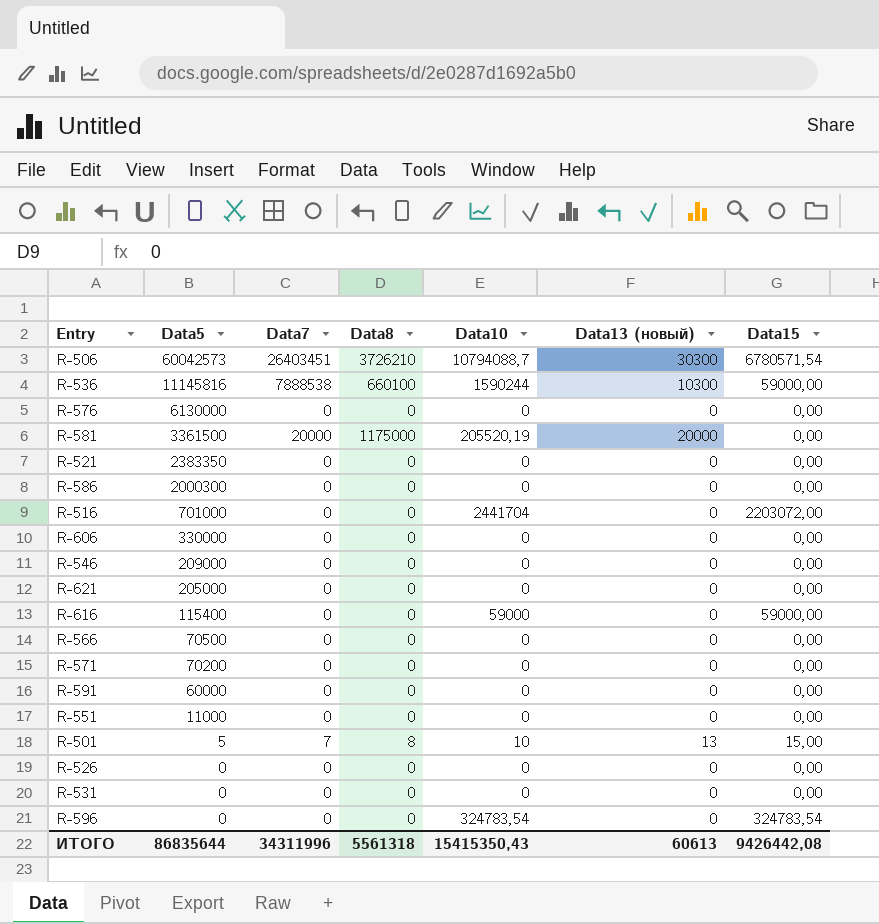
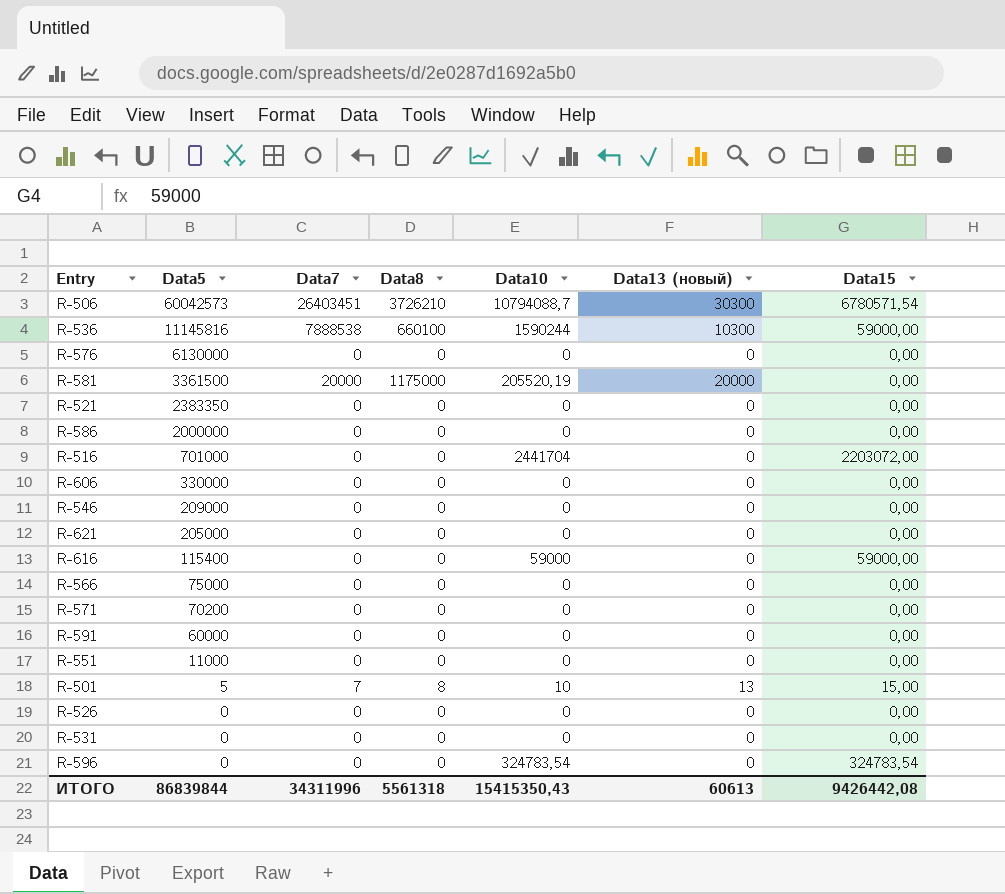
R-586 | Data5: 2000300 -> 2000000
R-566 | Data5: 70500 -> 75000
ИТОГО | Data5: 86835644 -> 86839844

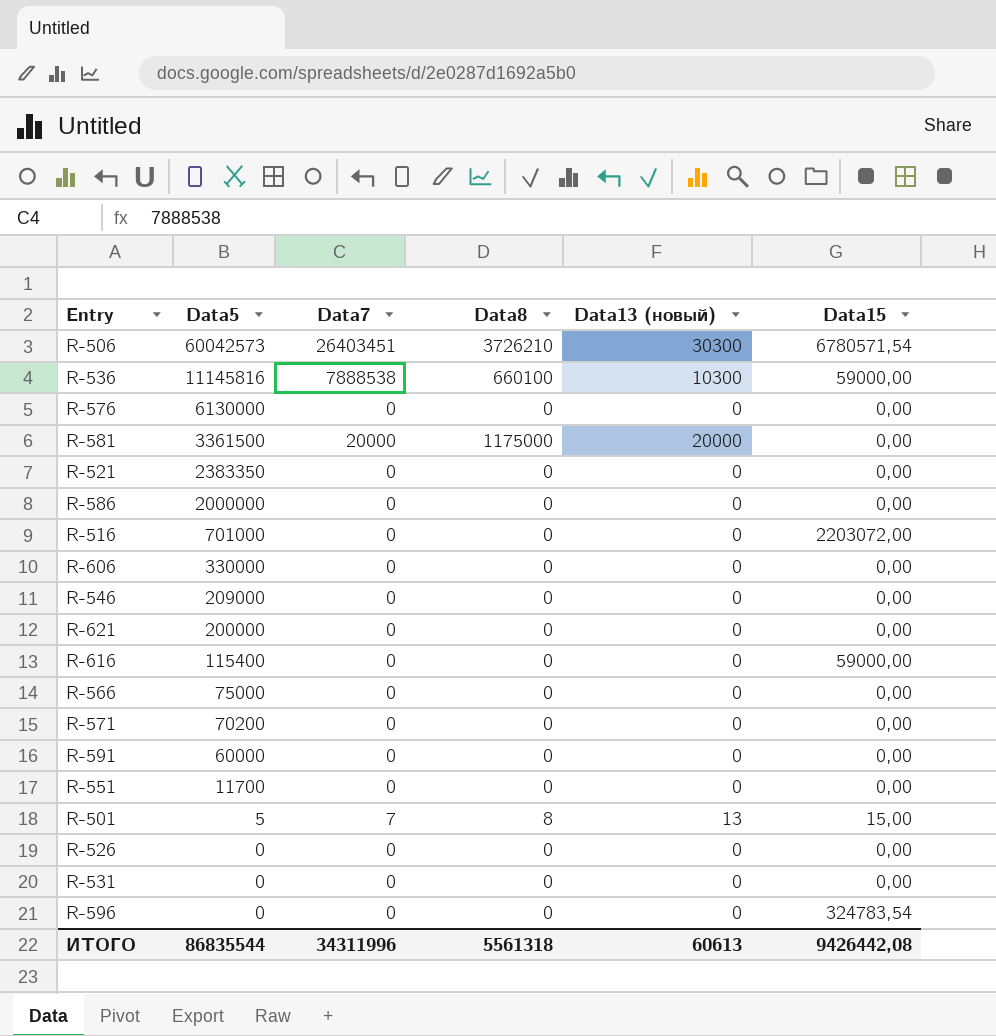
column Data10 | position: 5 -> none
R-621 | Data5: 205000 -> 200000
R-551 | Data5: 11000 -> 11700
ИТОГО | Data5: 86839844 -> 86835544

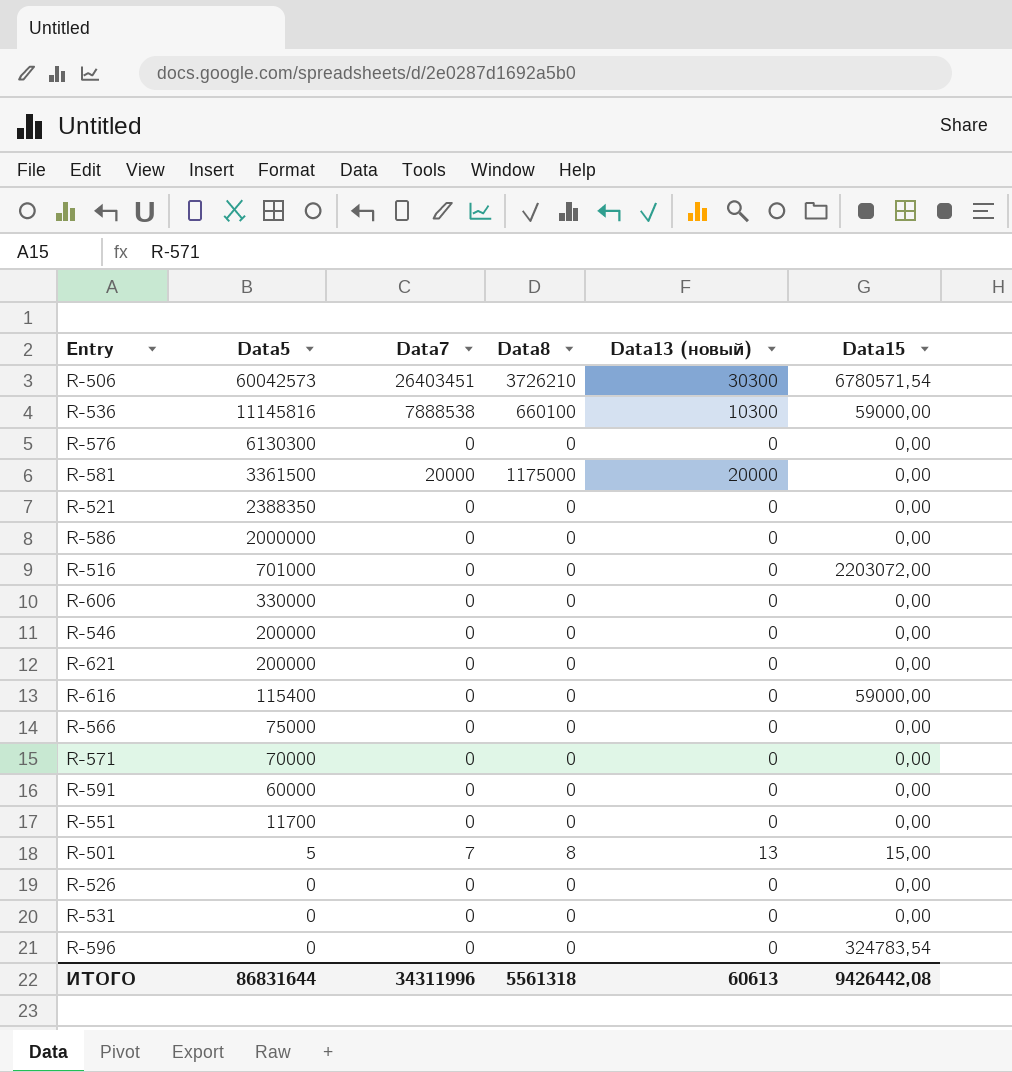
R-576 | Data5: 6130000 -> 6130300
R-521 | Data5: 2383350 -> 2388350
R-546 | Data5: 209000 -> 200000
R-571 | Data5: 70200 -> 70000
ИТОГО | Data5: 86835544 -> 86831644

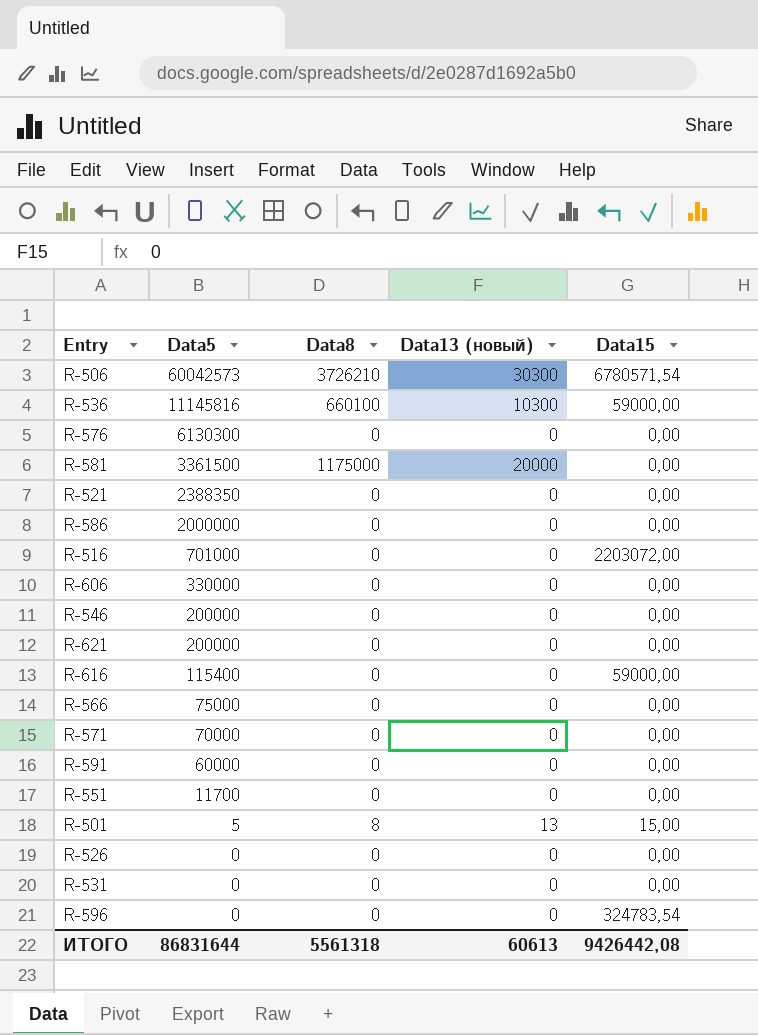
column Data7 | position: 3 -> none

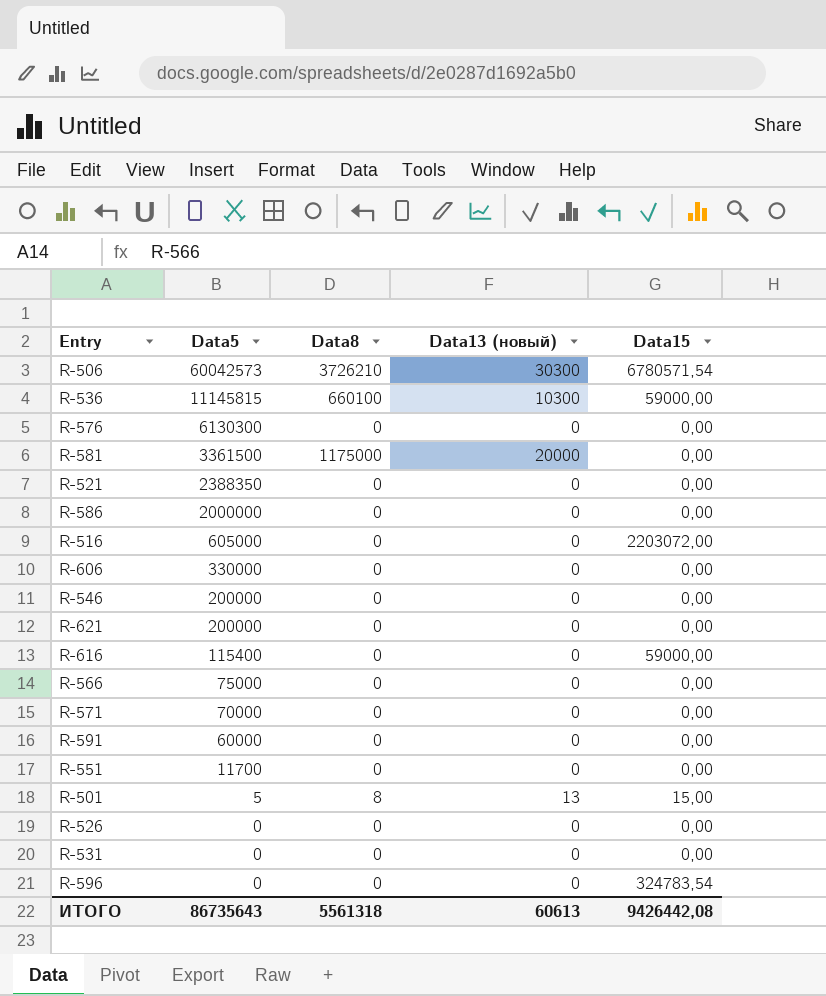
R-536 | Data5: 11145816 -> 11145815
R-516 | Data5: 701000 -> 605000
ИТОГО | Data5: 86831644 -> 86735643

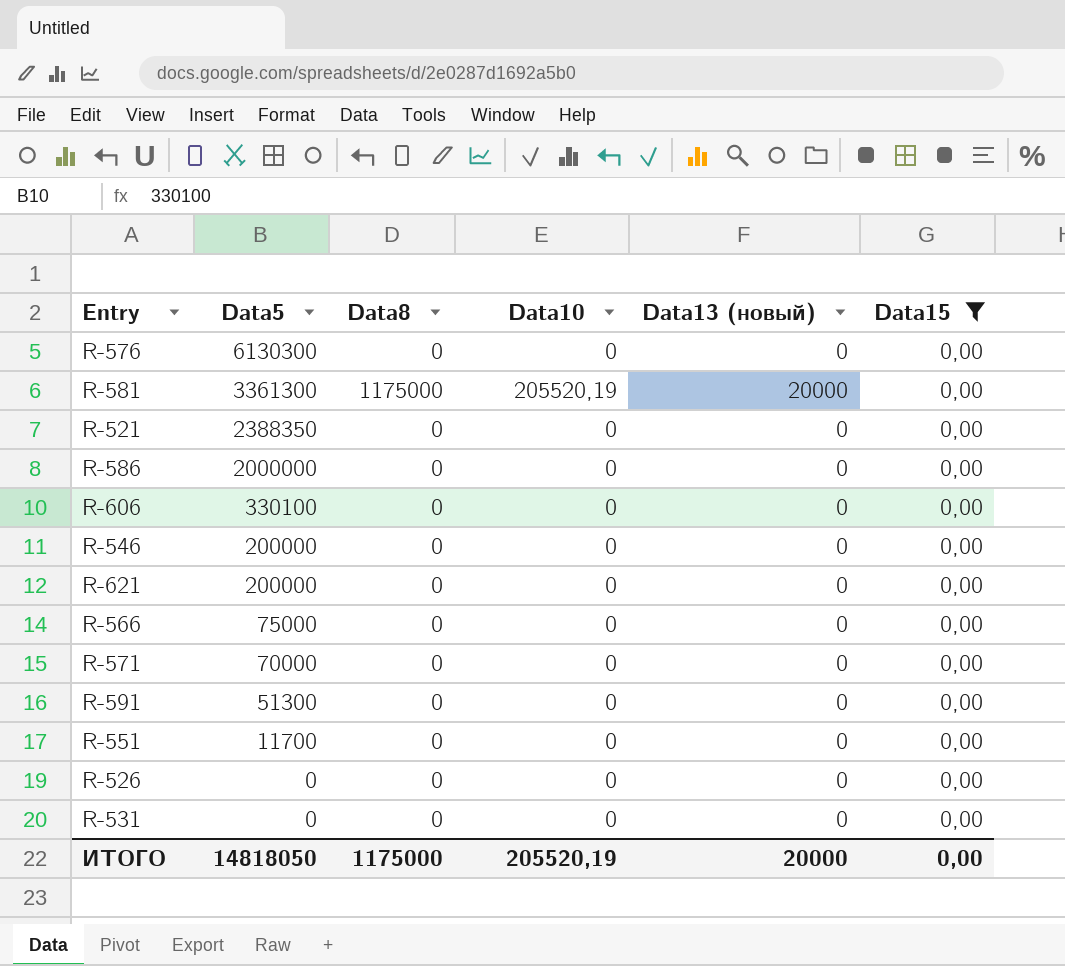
filter: none -> Data15 = 0,00
column Data10 | position: none -> 4
R-581 | Data5: 3361500 -> 3361300
R-606 | Data5: 330000 -> 330100
R-591 | Data5: 60000 -> 51300
ИТОГО | Data5: 86735643 -> 14818050
ИТОГО | Data8: 5561318 -> 1175000
ИТОГО | Data13 (новый): 60613 -> 20000
ИТОГО | Data15: 9426442,08 -> 0,00

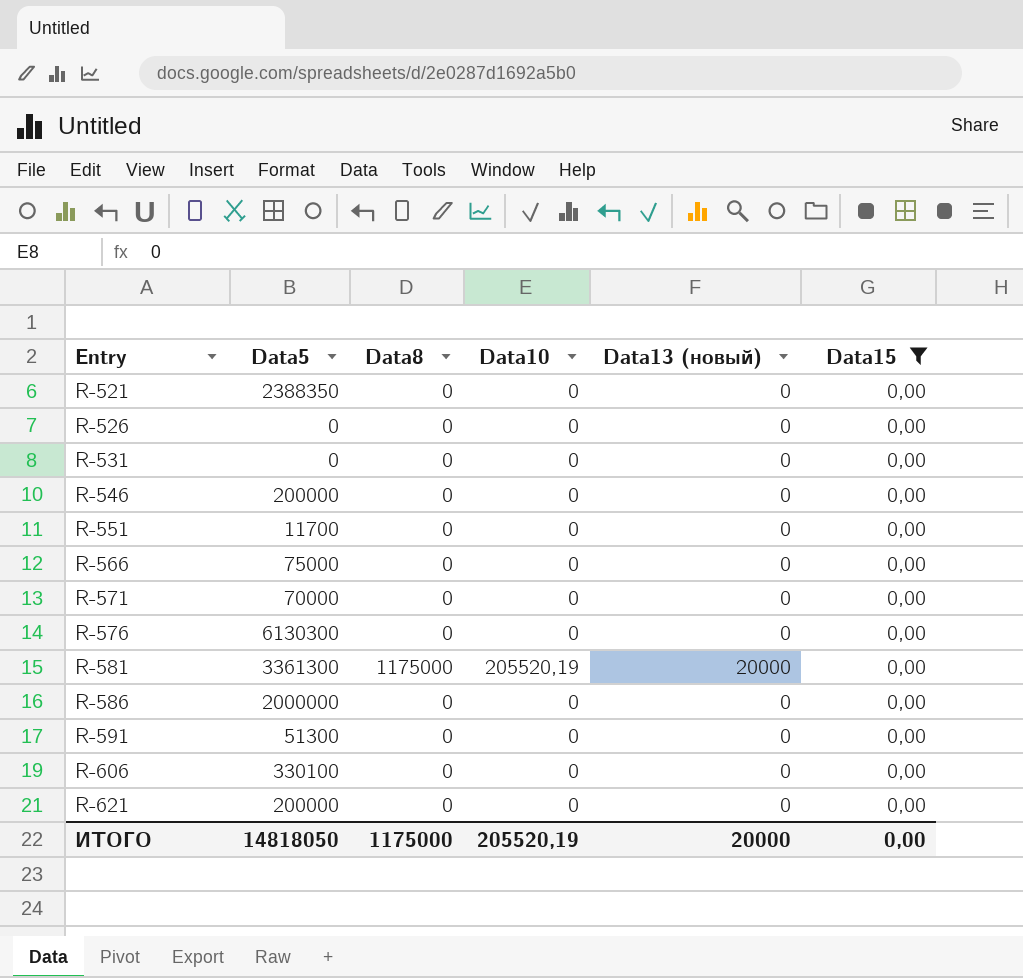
row order: Data5 descending -> Entry ascending

